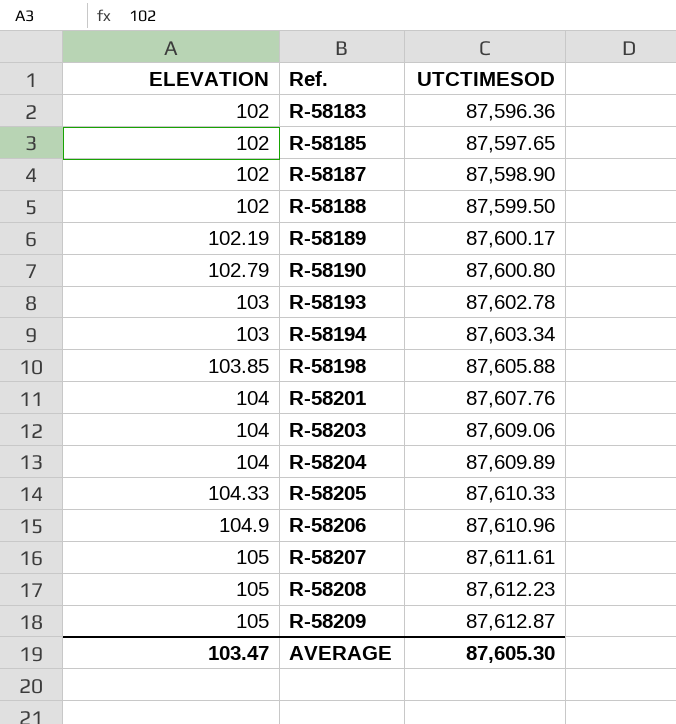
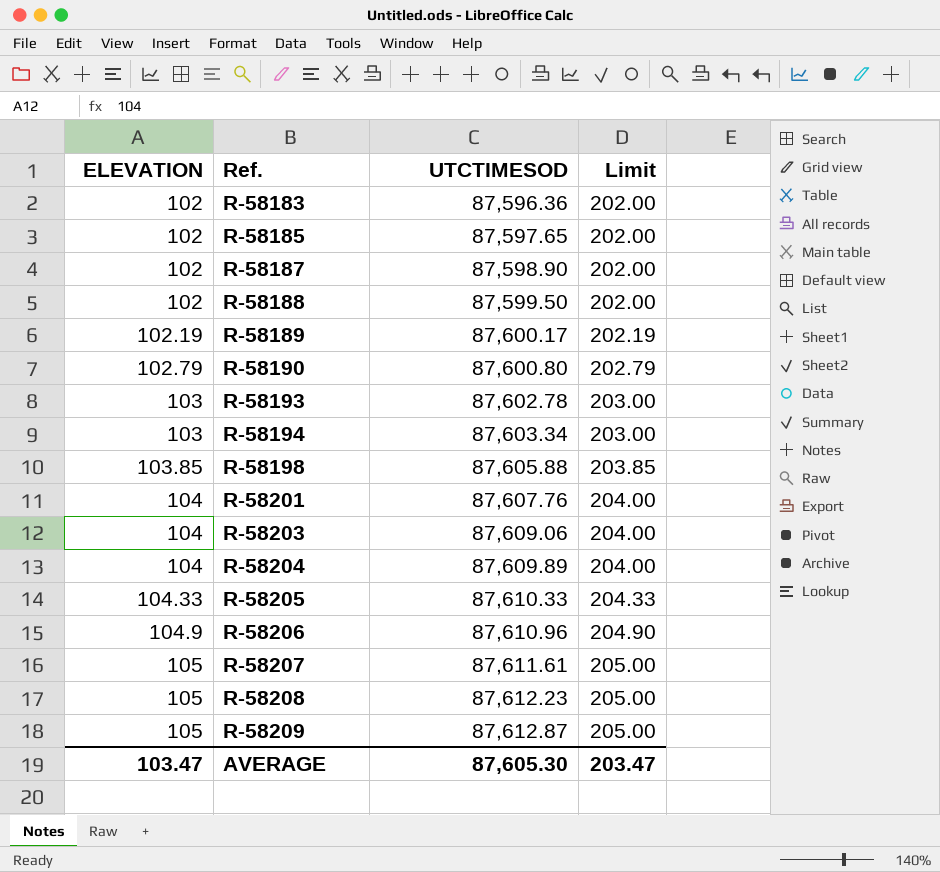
column Limit | formula: none -> [ELEVATION] + 100

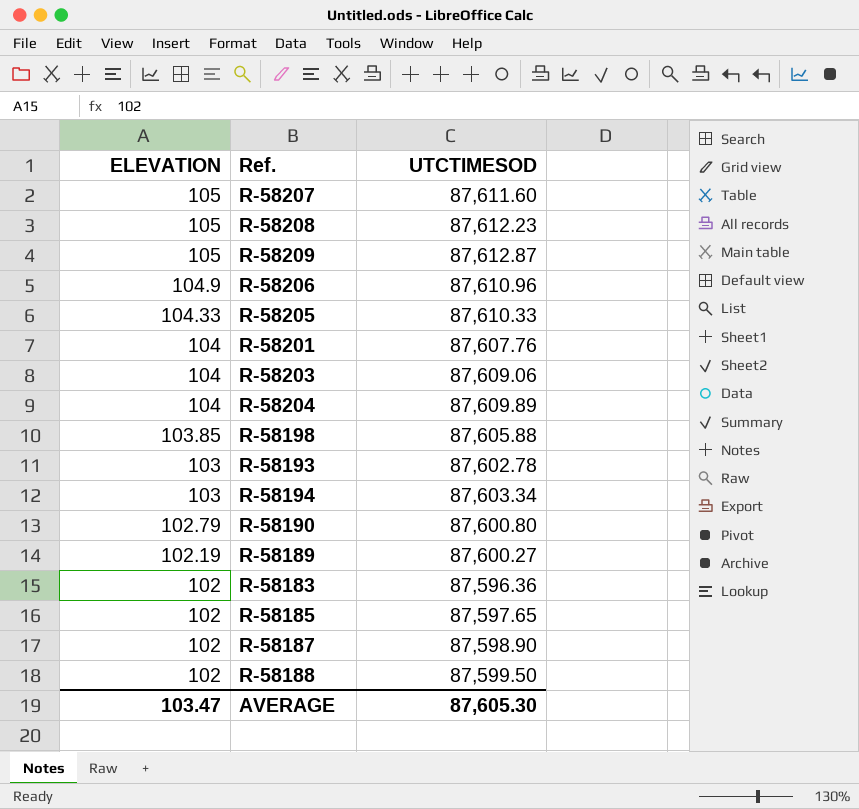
row order: ELEVATION ascending -> ELEVATION descending
column Limit | formula: [ELEVATION] + 100 -> none
R-58207 | UTCTIMESOD: 87,611.61 -> 87,611.60
R-58189 | UTCTIMESOD: 87,600.17 -> 87,600.27

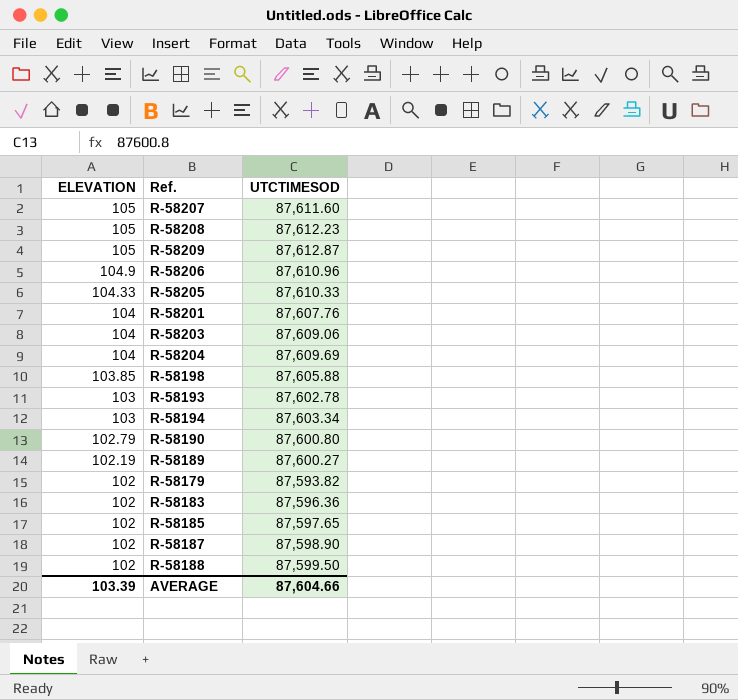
R-58204 | UTCTIMESOD: 87,609.89 -> 87,609.69
row R-58179: none -> 102 | 87,593.82
AVERAGE | ELEVATION: 103.47 -> 103.39
AVERAGE | UTCTIMESOD: 87,605.30 -> 87,604.66

